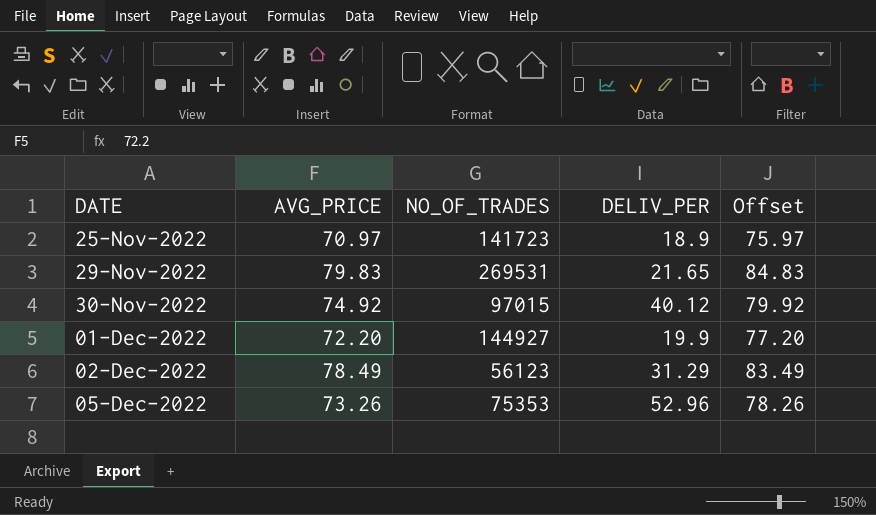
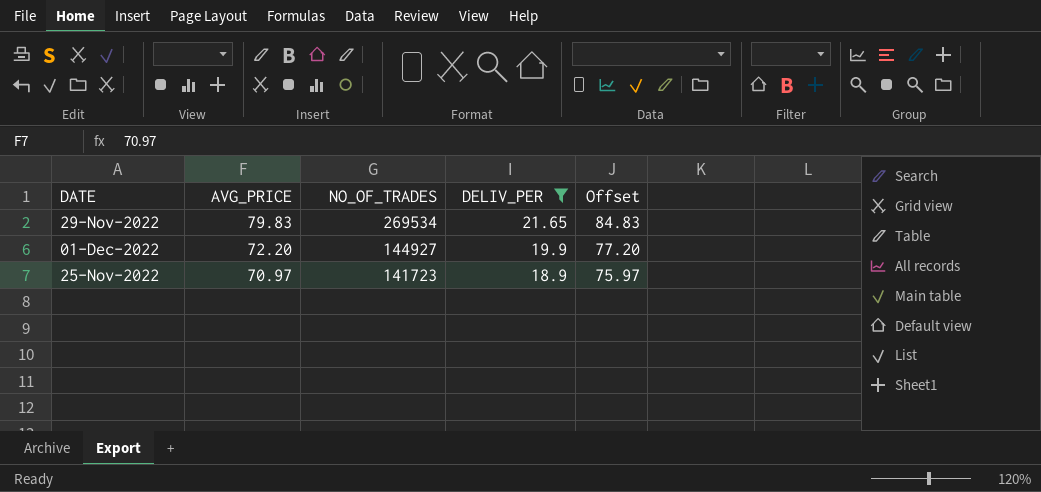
filter: none -> DELIV_PER <= 21.65
row order: DATE ascending -> AVG_PRICE descending
29-Nov-2022 | NO_OF_TRADES: 269531 -> 269534

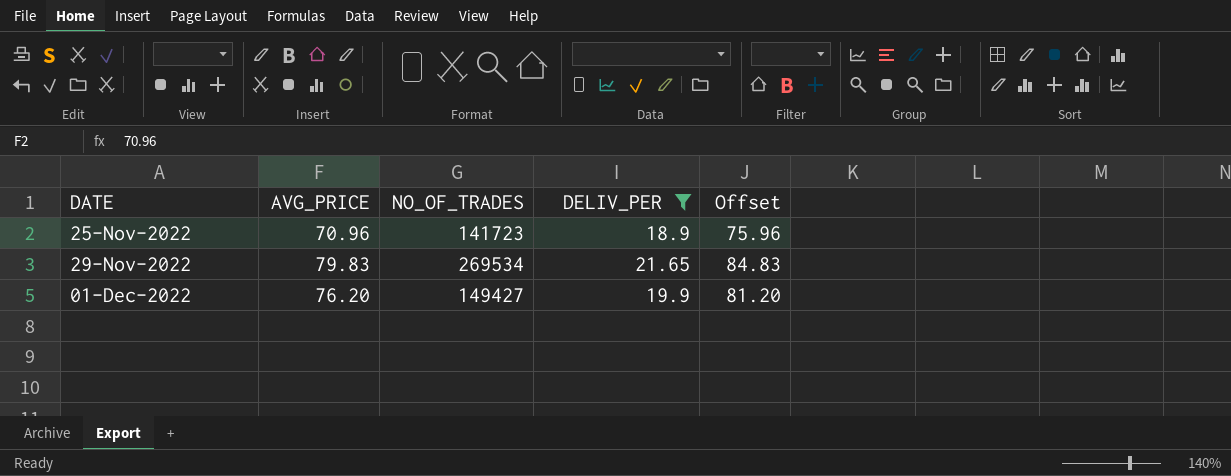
row order: AVG_PRICE descending -> DATE ascending
25-Nov-2022 | AVG_PRICE: 70.97 -> 70.96
25-Nov-2022 | Offset: 75.97 -> 75.96
01-Dec-2022 | AVG_PRICE: 72.20 -> 76.20
01-Dec-2022 | NO_OF_TRADES: 144927 -> 149427
01-Dec-2022 | Offset: 77.20 -> 81.20

